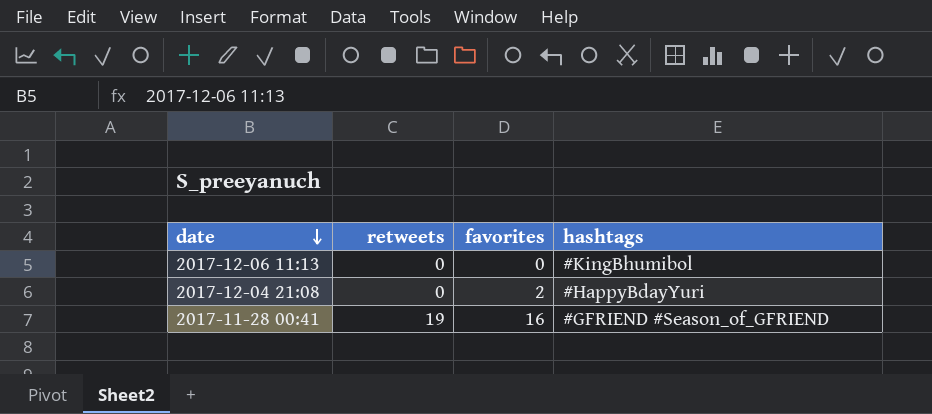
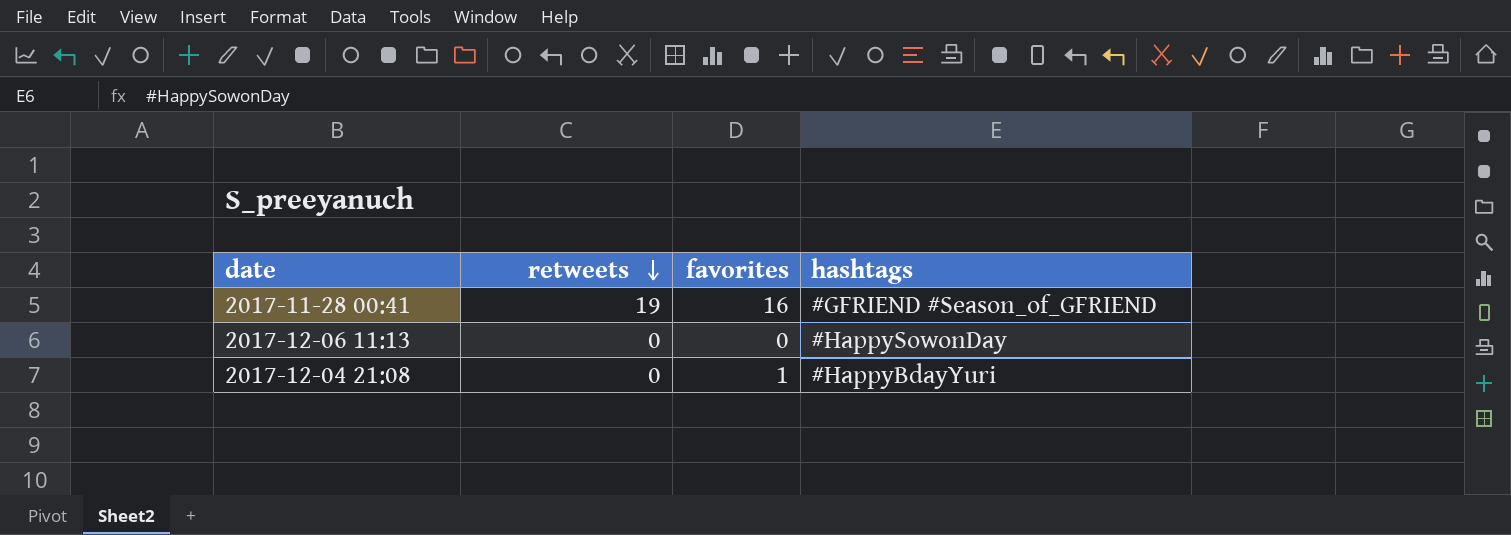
row order: date descending -> retweets descending
2017-12-06 11:13 | hashtags: #KingBhumibol -> #HappySowonDay
2017-12-04 21:08 | favorites: 2 -> 1

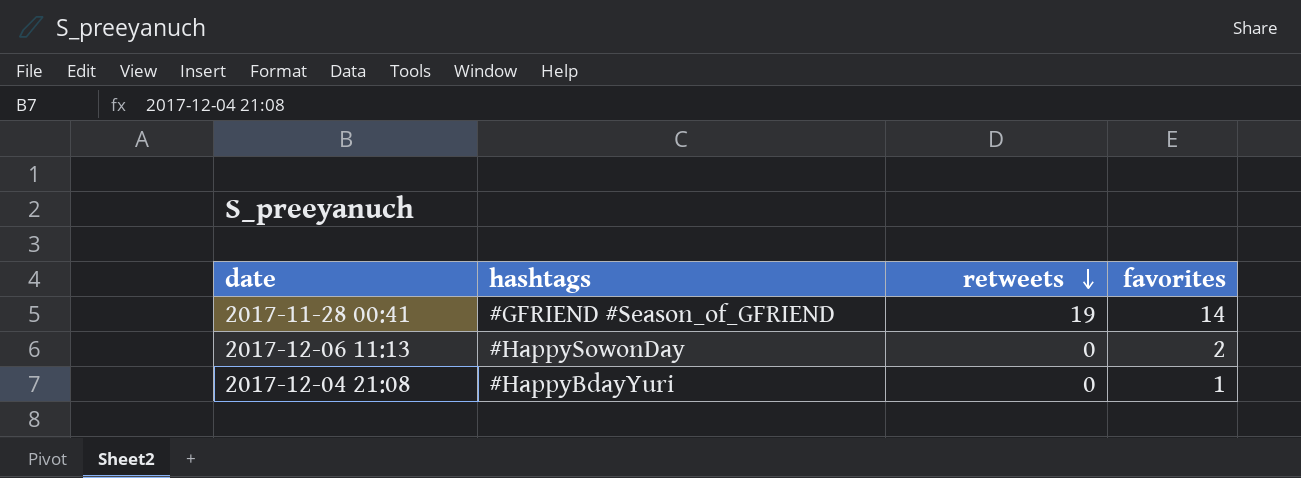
column hashtags | position: 4 -> 2
2017-11-28 00:41 | favorites: 16 -> 14
2017-12-06 11:13 | favorites: 0 -> 2

